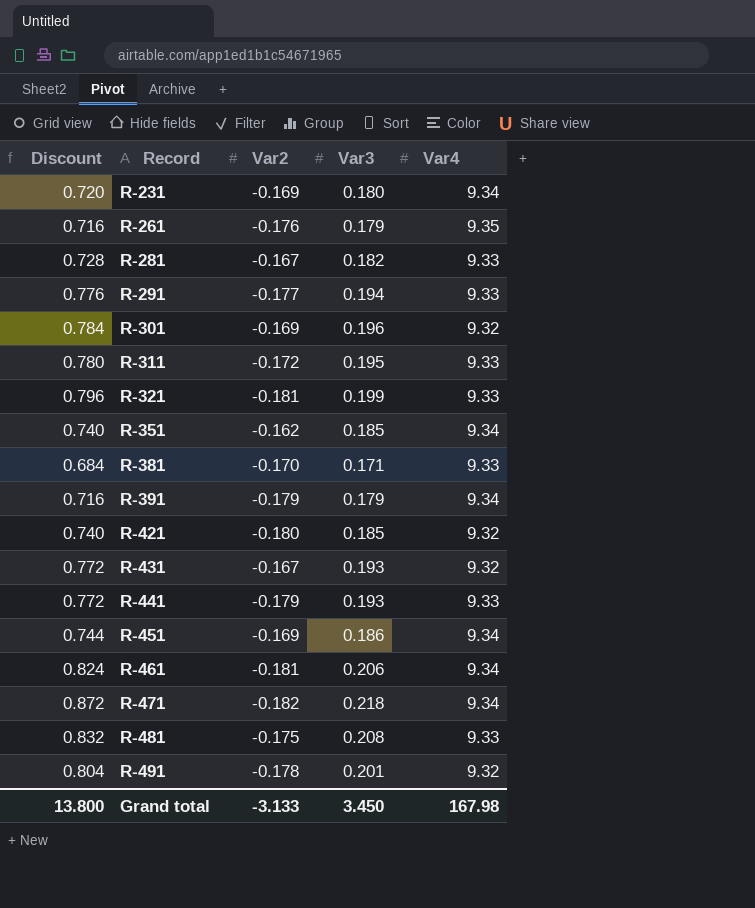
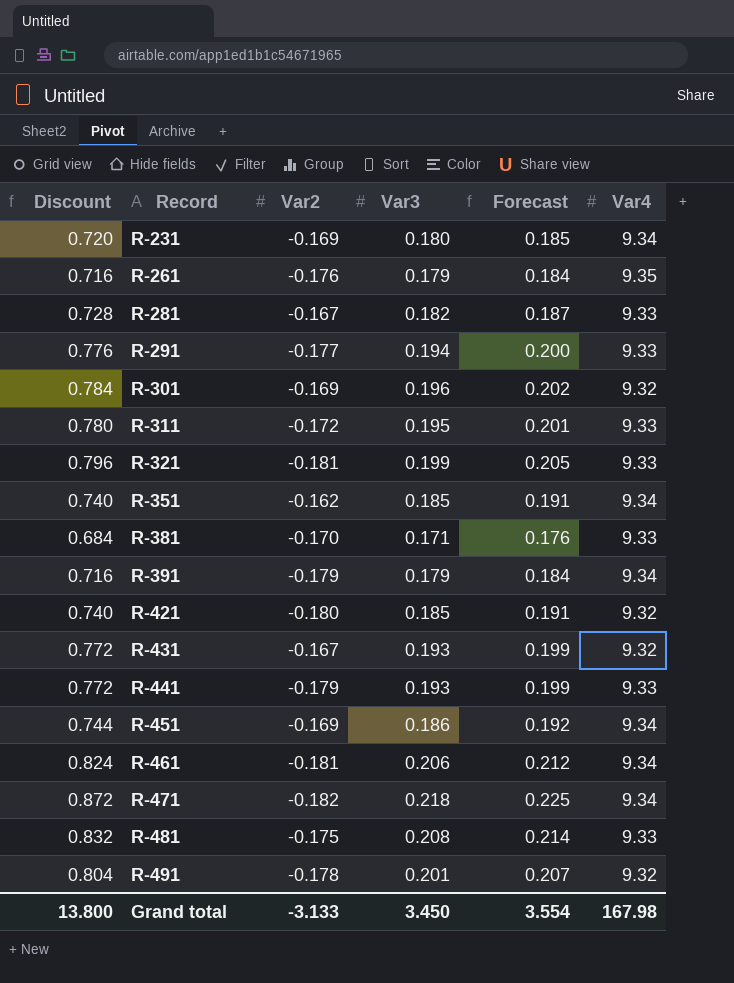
column Forecast | formula: none -> [Var3] * 1.03

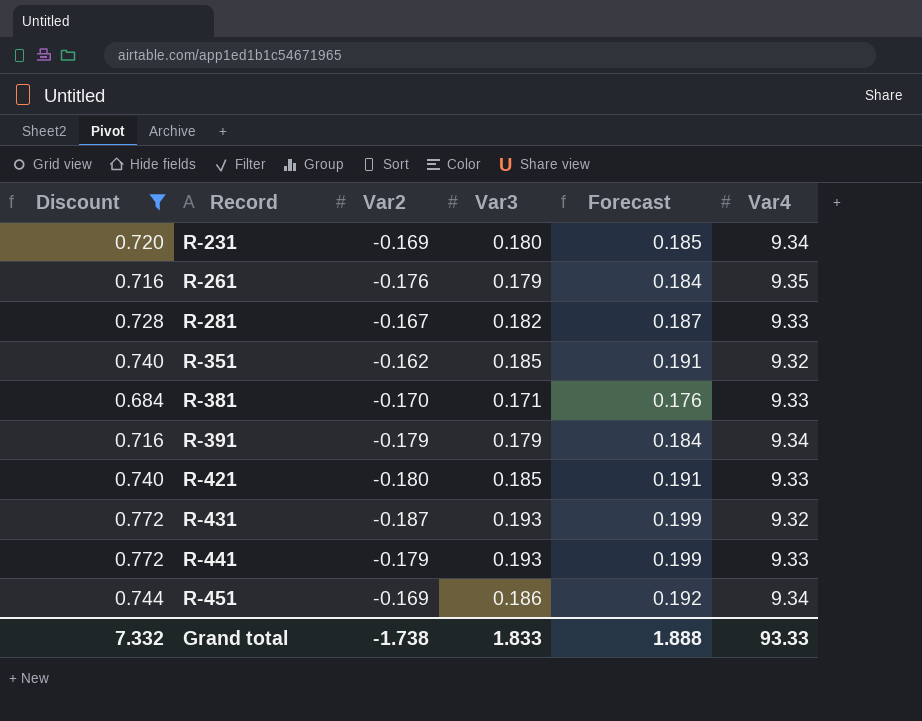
filter: none -> Discount <= 0.772
R-351 | Var4: 9.34 -> 9.32
R-421 | Var4: 9.32 -> 9.33
R-431 | Var2: -0.167 -> -0.187
Grand total | Discount: 13.800 -> 7.332
Grand total | Var2: -3.133 -> -1.738
Grand total | Var3: 3.450 -> 1.833
Grand total | Forecast: 3.554 -> 1.888
Grand total | Var4: 167.98 -> 93.33

